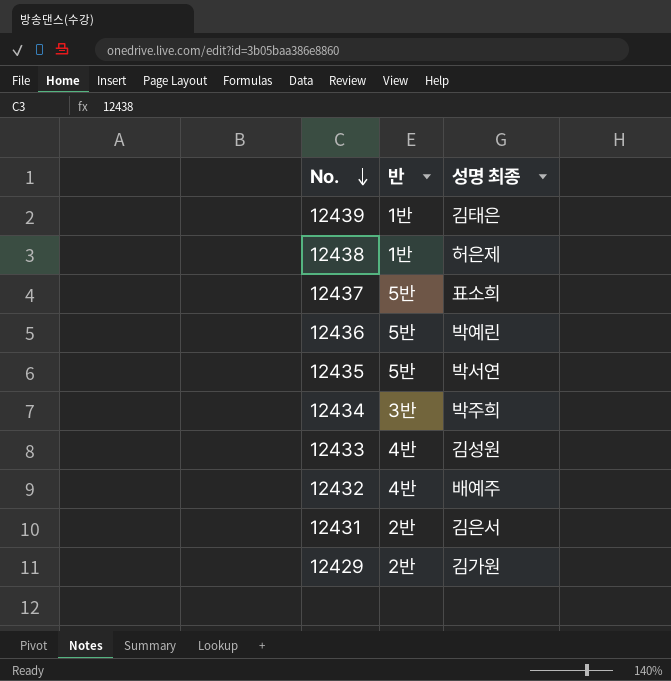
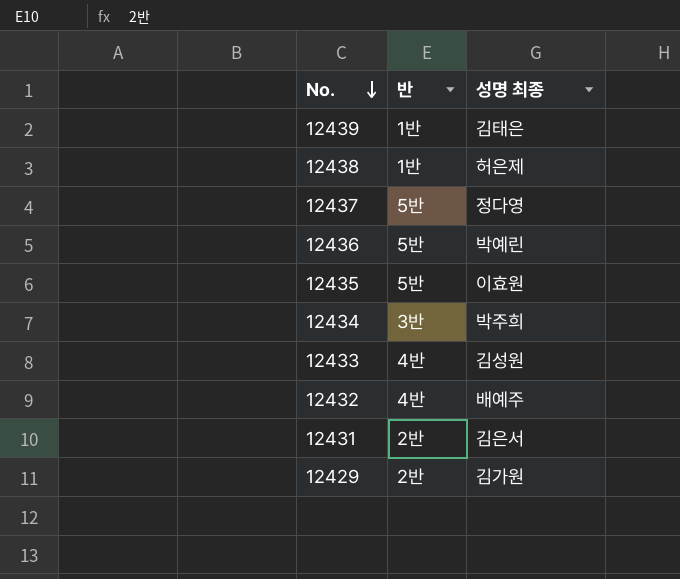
12437 | 성명 최종: 표소희 -> 정다영
12435 | 성명 최종: 박서연 -> 이효원

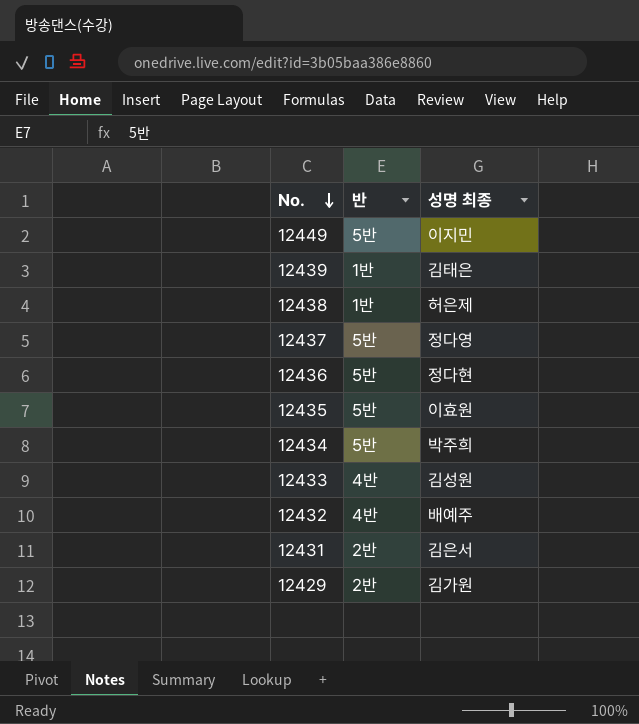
row 12449: none -> 5반 | 이지민
12436 | 성명 최종: 박예린 -> 정다현
12434 | 반: 3반 -> 5반

